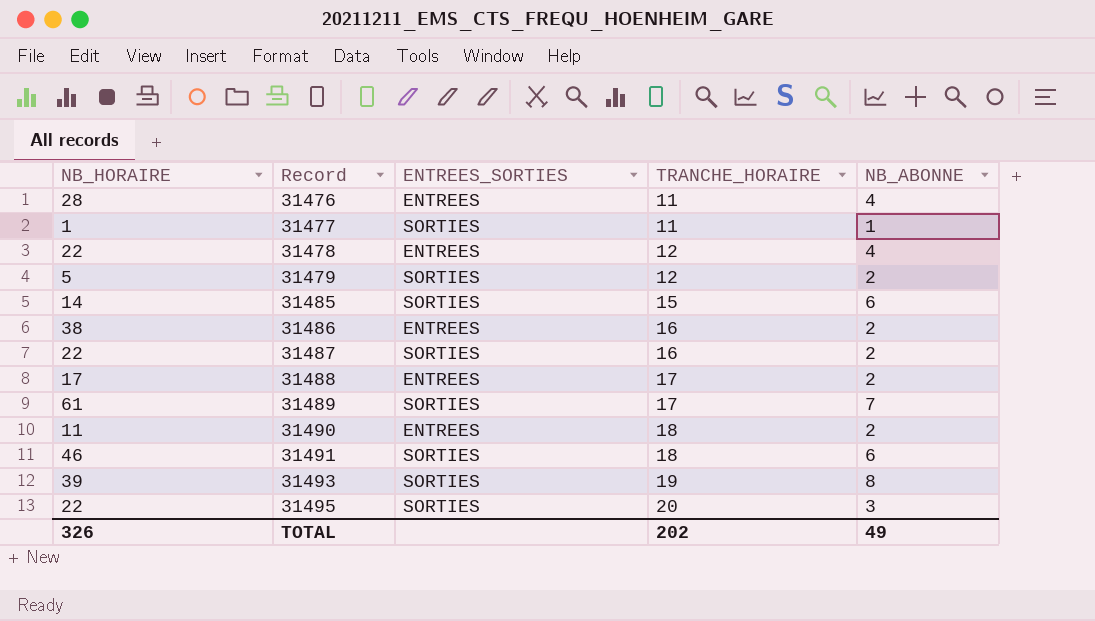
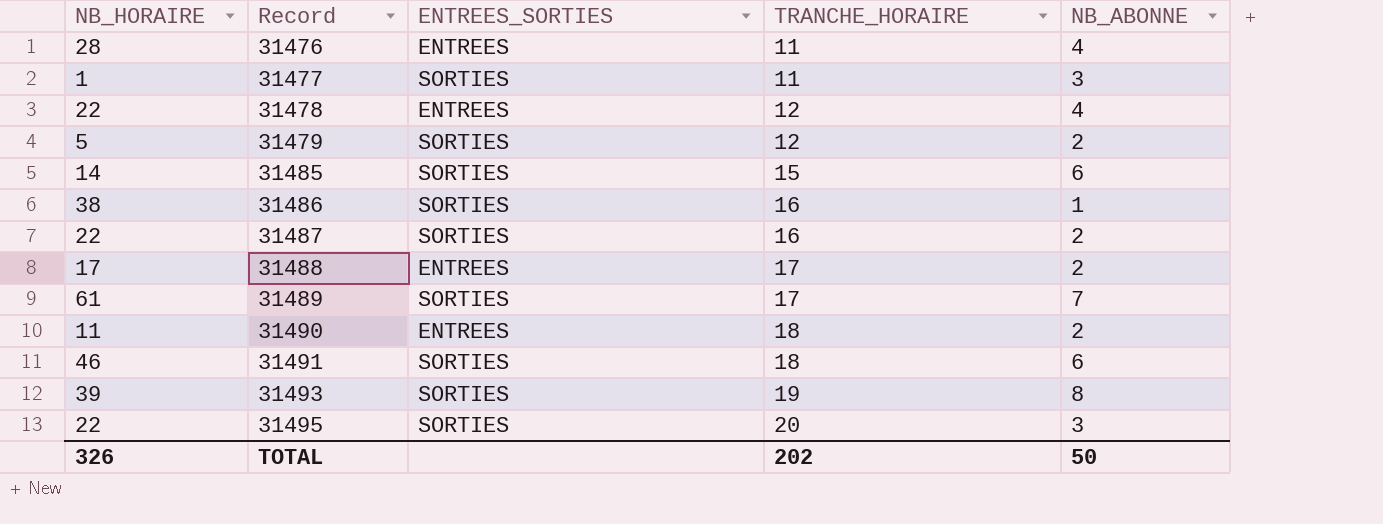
31477 | NB_ABONNE: 1 -> 3
31486 | ENTREES_SORTIES: ENTREES -> SORTIES
31486 | NB_ABONNE: 2 -> 1
TOTAL | NB_ABONNE: 49 -> 50

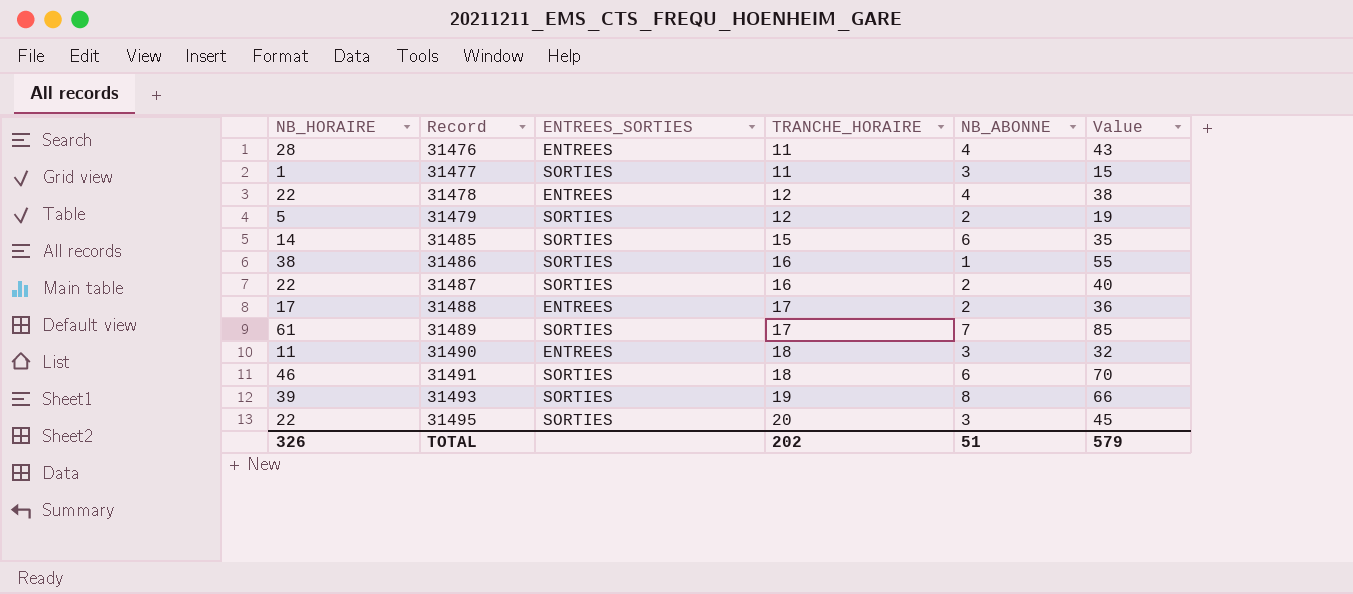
column Value | formula: none -> [NB_HORAIRE] + [TRANCHE_HORAIRE] + [NB_ABONNE]
31490 | NB_ABONNE: 2 -> 3
TOTAL | NB_ABONNE: 50 -> 51

